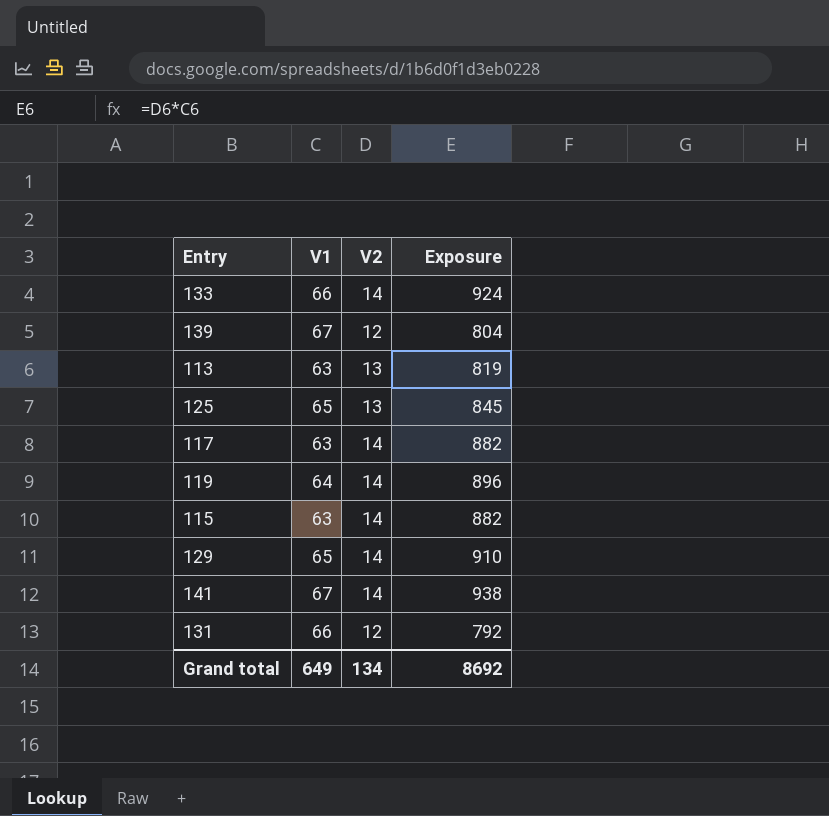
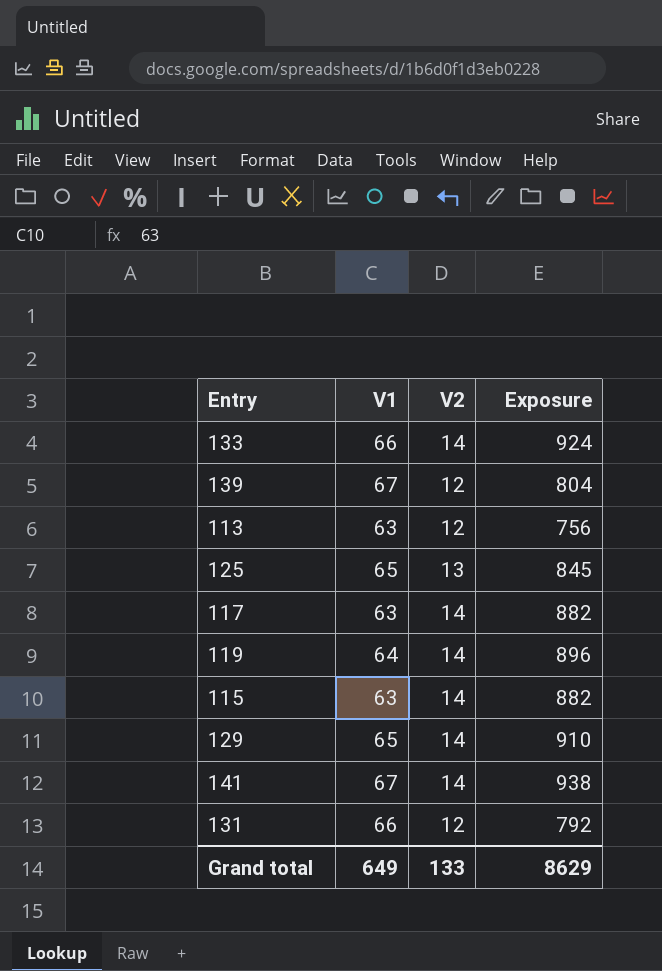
113 | V2: 13 -> 12
113 | Exposure: 819 -> 756
Grand total | V2: 134 -> 133
Grand total | Exposure: 8692 -> 8629

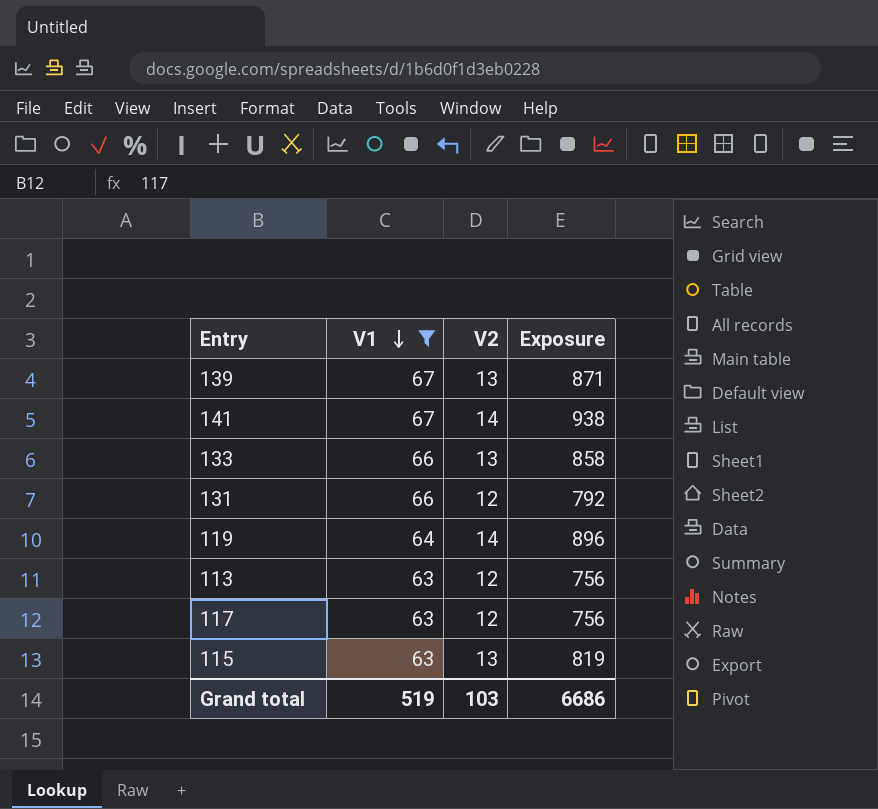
filter: none -> V1 != 65
row order: none -> V1 descending
139 | V2: 12 -> 13
139 | Exposure: 804 -> 871
133 | V2: 14 -> 13
133 | Exposure: 924 -> 858
117 | V2: 14 -> 12
117 | Exposure: 882 -> 756
115 | V2: 14 -> 13
115 | Exposure: 882 -> 819
Grand total | V1: 649 -> 519
Grand total | V2: 133 -> 103
Grand total | Exposure: 8629 -> 6686

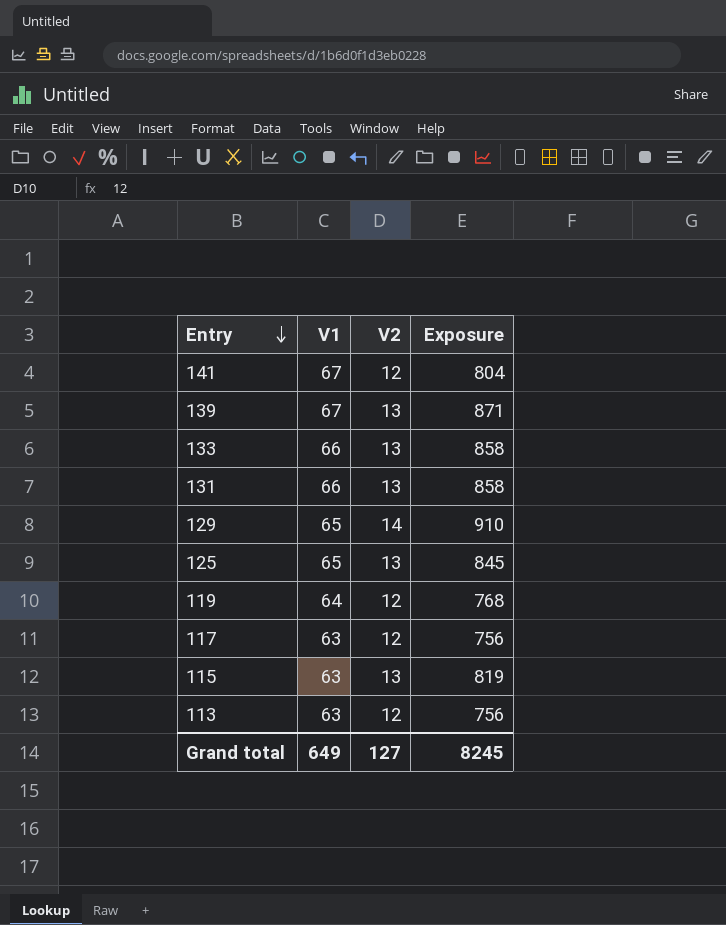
filter: V1 != 65 -> none
row order: V1 descending -> Entry descending
141 | V2: 14 -> 12
141 | Exposure: 938 -> 804
131 | V2: 12 -> 13
131 | Exposure: 792 -> 858
119 | V2: 14 -> 12
119 | Exposure: 896 -> 768
Grand total | V1: 519 -> 649
Grand total | V2: 103 -> 127
Grand total | Exposure: 6686 -> 8245

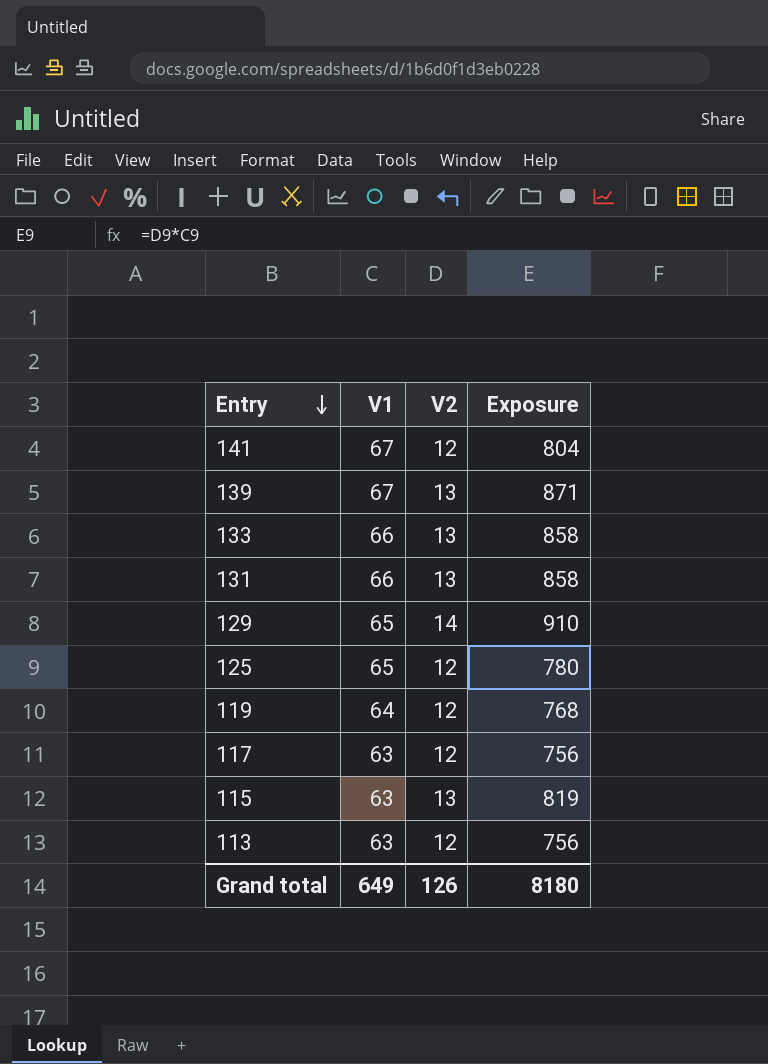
125 | V2: 13 -> 12
125 | Exposure: 845 -> 780
Grand total | V2: 127 -> 126
Grand total | Exposure: 8245 -> 8180

